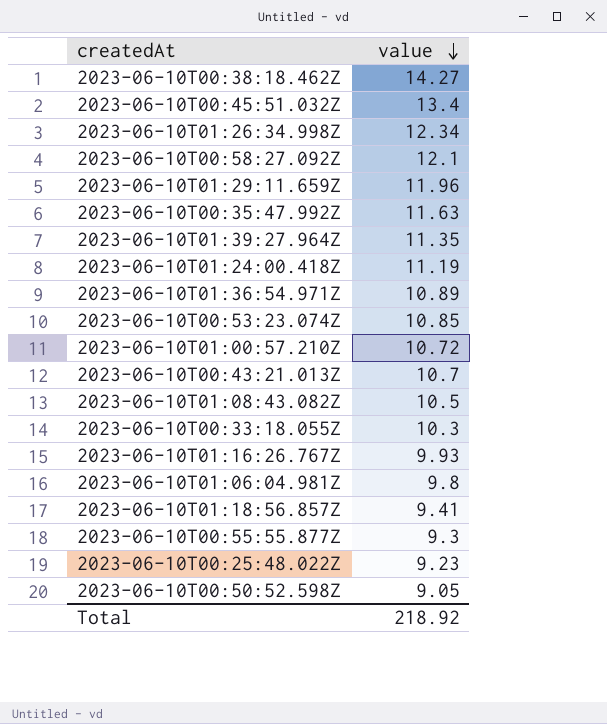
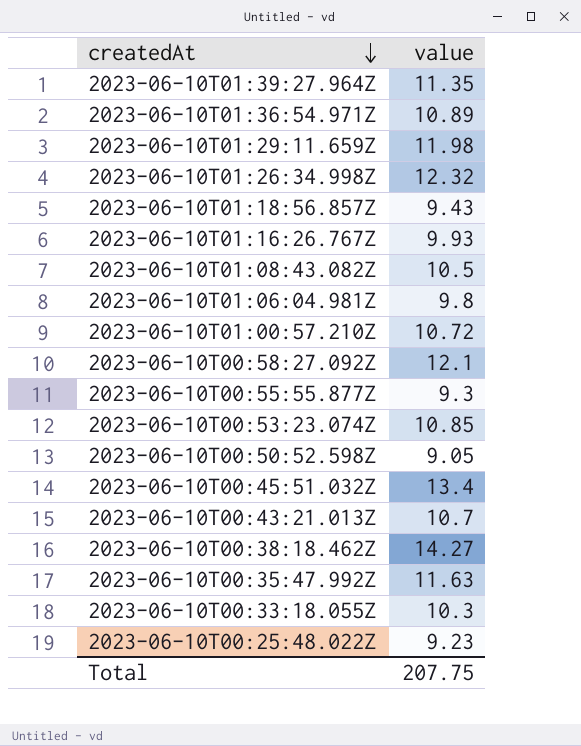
row order: value descending -> createdAt descending
row 2023-06-10T01:24:00.418Z: 11.19 -> none
2023-06-10T01:29:11.659Z | value: 11.96 -> 11.98
2023-06-10T01:26:34.998Z | value: 12.34 -> 12.32
2023-06-10T01:18:56.857Z | value: 9.41 -> 9.43
Total | value: 218.92 -> 207.75

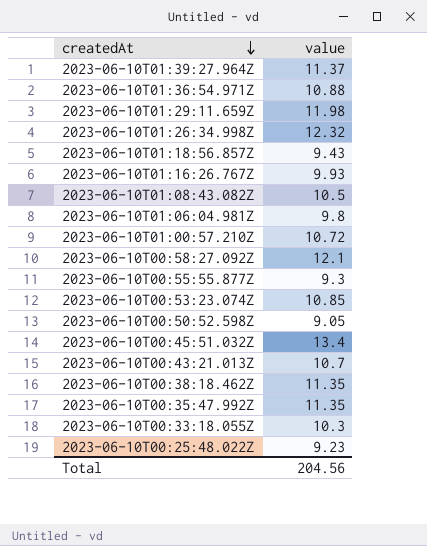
2023-06-10T01:39:27.964Z | value: 11.35 -> 11.37
2023-06-10T01:36:54.971Z | value: 10.89 -> 10.88
2023-06-10T00:38:18.462Z | value: 14.27 -> 11.35
2023-06-10T00:35:47.992Z | value: 11.63 -> 11.35
Total | value: 207.75 -> 204.56

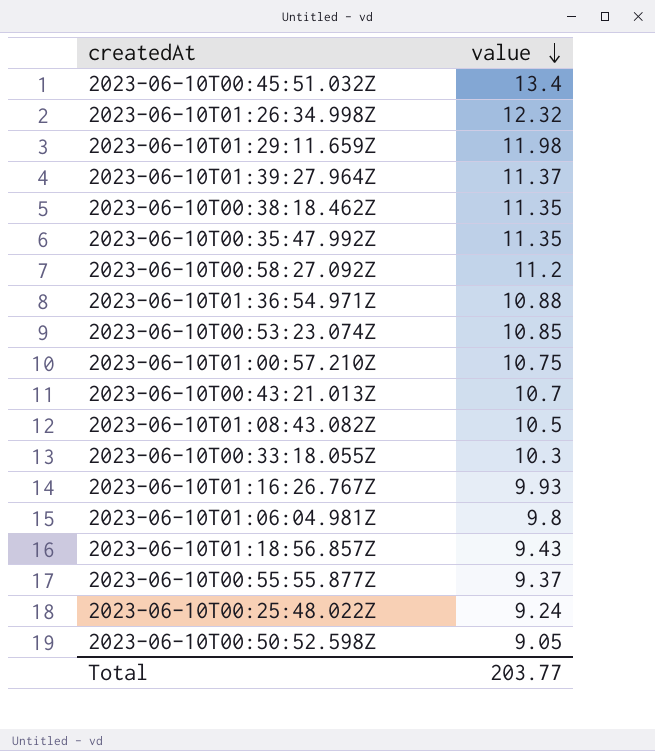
row order: createdAt descending -> value descending
2023-06-10T00:58:27.092Z | value: 12.1 -> 11.2
2023-06-10T01:00:57.210Z | value: 10.72 -> 10.75
2023-06-10T00:55:55.877Z | value: 9.3 -> 9.37
2023-06-10T00:25:48.022Z | value: 9.23 -> 9.24
Total | value: 204.56 -> 203.77

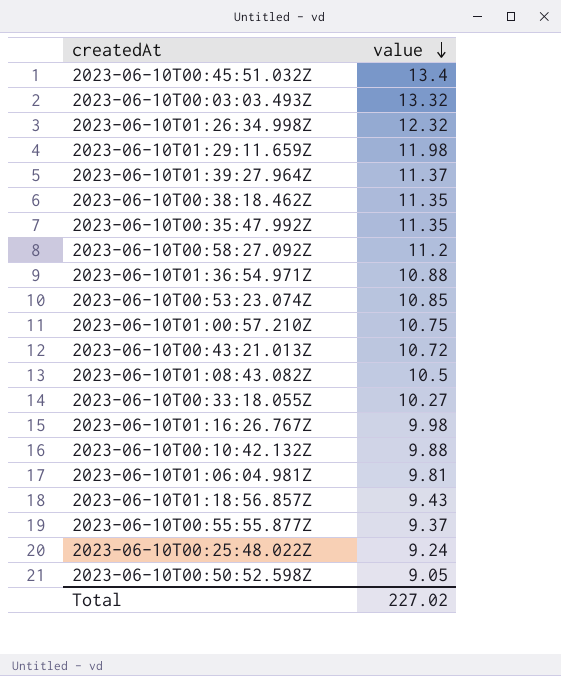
row 2023-06-10T00:03:03.493Z: none -> 13.32
2023-06-10T00:43:21.013Z | value: 10.7 -> 10.72
2023-06-10T00:33:18.055Z | value: 10.3 -> 10.27
2023-06-10T01:16:26.767Z | value: 9.93 -> 9.98
row 2023-06-10T00:10:42.132Z: none -> 9.88
2023-06-10T01:06:04.981Z | value: 9.8 -> 9.81
Total | value: 203.77 -> 227.02

